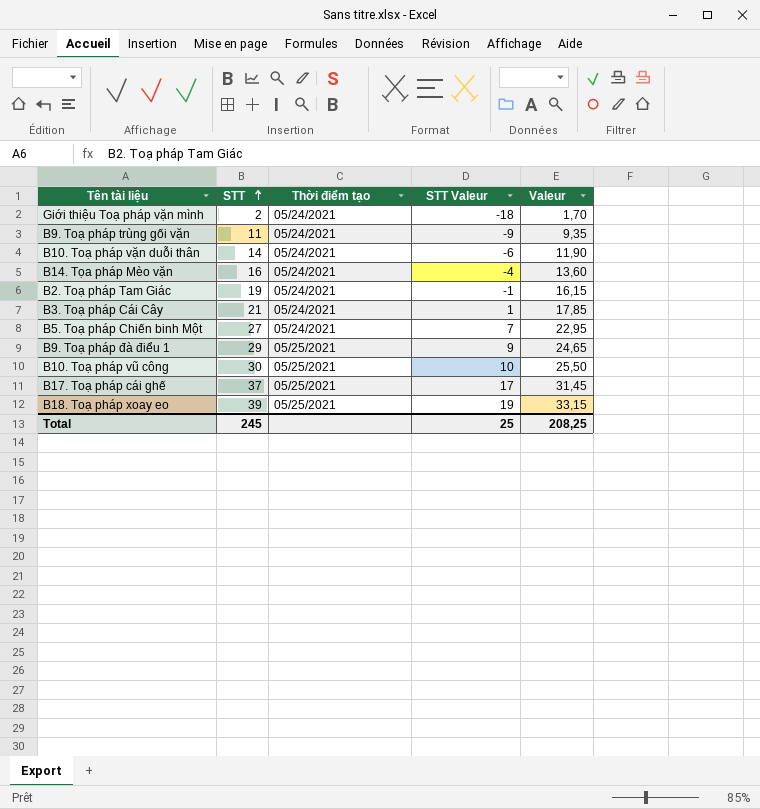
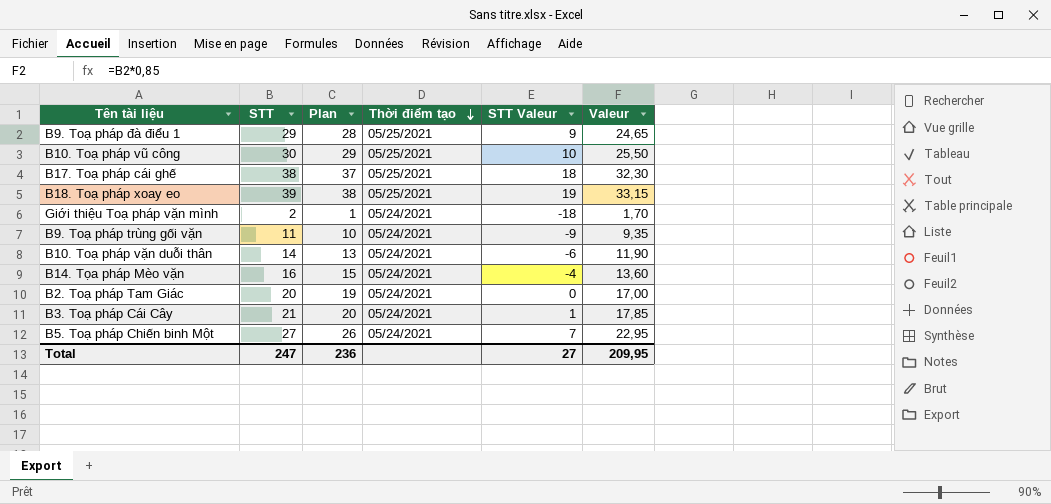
row order: STT ascending -> Thời điểm tạo descending
column Plan | formula: none -> [STT] - 1
B17. Toạ pháp cái ghế | STT: 37 -> 38
B17. Toạ pháp cái ghế | STT Valeur: 17 -> 18
B17. Toạ pháp cái ghế | Valeur: 31,45 -> 32,30
B2. Toạ pháp Tam Giác | STT: 19 -> 20
B2. Toạ pháp Tam Giác | STT Valeur: -1 -> 0
B2. Toạ pháp Tam Giác | Valeur: 16,15 -> 17,00
Total | STT: 245 -> 247
Total | STT Valeur: 25 -> 27
Total | Valeur: 208,25 -> 209,95

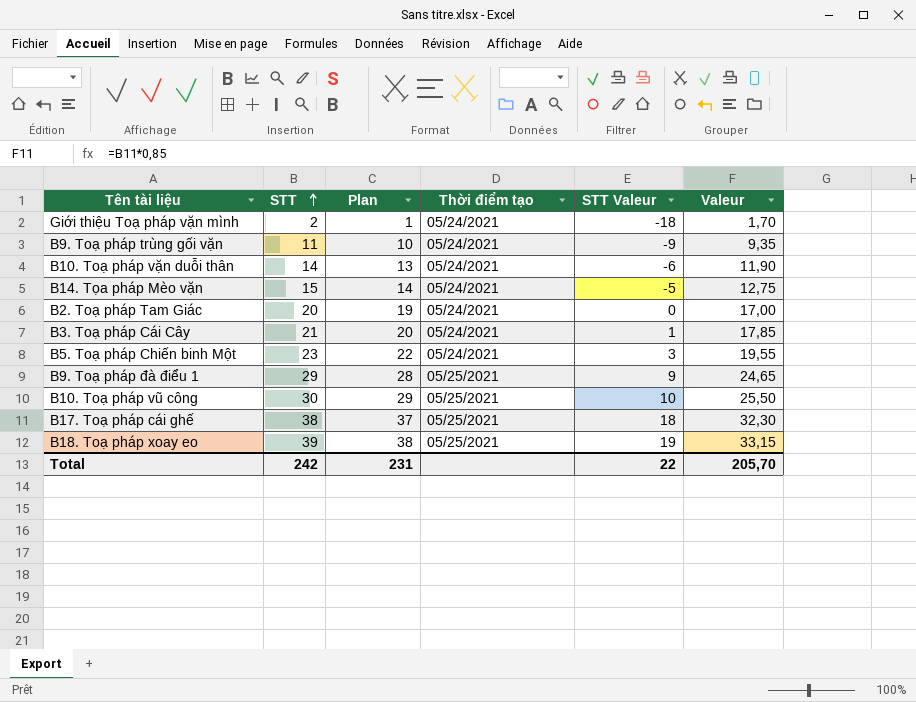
row order: Thời điểm tạo descending -> STT ascending
B14. Tọa pháp Mèo vặn | STT: 16 -> 15
B14. Tọa pháp Mèo vặn | Plan: 15 -> 14
B14. Tọa pháp Mèo vặn | STT Valeur: -4 -> -5
B14. Tọa pháp Mèo vặn | Valeur: 13,60 -> 12,75
B5. Toạ pháp Chiến binh Một | STT: 27 -> 23
B5. Toạ pháp Chiến binh Một | Plan: 26 -> 22
B5. Toạ pháp Chiến binh Một | STT Valeur: 7 -> 3
B5. Toạ pháp Chiến binh Một | Valeur: 22,95 -> 19,55
Total | STT: 247 -> 242
Total | Plan: 236 -> 231
Total | STT Valeur: 27 -> 22
Total | Valeur: 209,95 -> 205,70

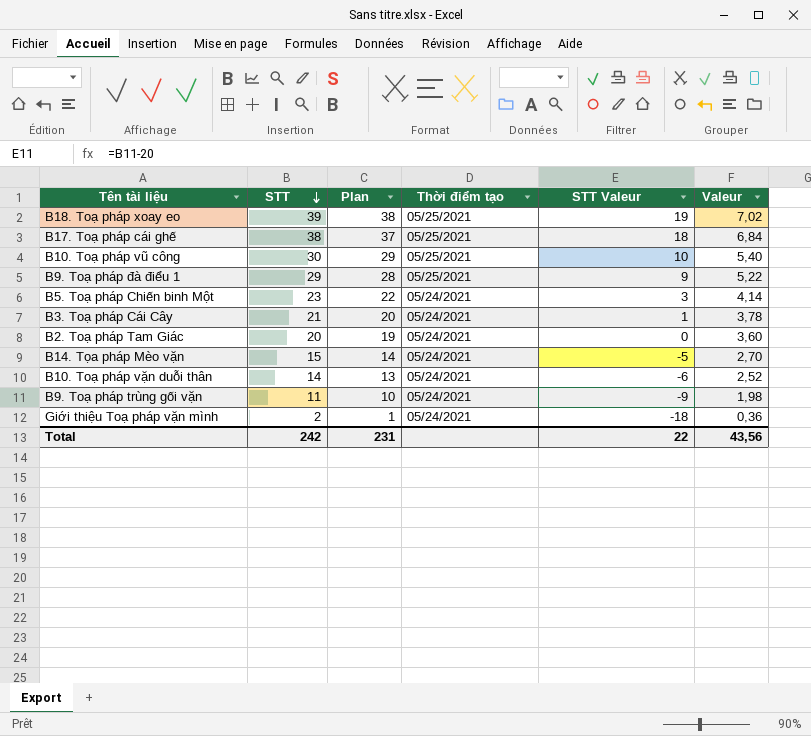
row order: STT ascending -> STT descending
column Valeur | formula: [STT] * 0,85 -> [STT] * 0,18
Total | Valeur: 205,70 -> 43,56

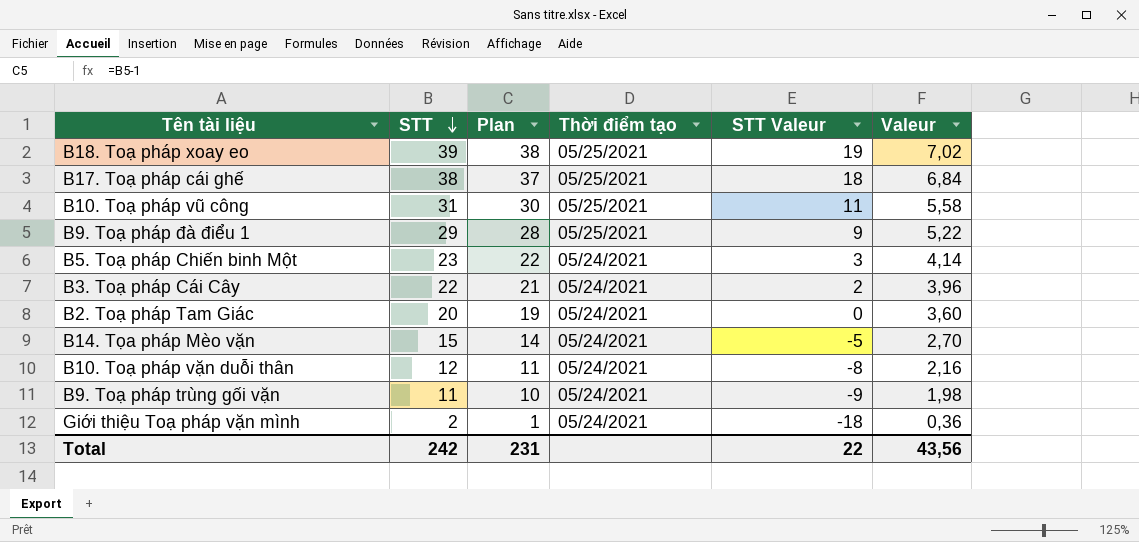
B10. Toạ pháp vũ công | STT: 30 -> 31
B10. Toạ pháp vũ công | Plan: 29 -> 30
B10. Toạ pháp vũ công | STT Valeur: 10 -> 11
B10. Toạ pháp vũ công | Valeur: 5,40 -> 5,58
B3. Toạ pháp Cái Cây | STT: 21 -> 22
B3. Toạ pháp Cái Cây | Plan: 20 -> 21
B3. Toạ pháp Cái Cây | STT Valeur: 1 -> 2
B3. Toạ pháp Cái Cây | Valeur: 3,78 -> 3,96
B10. Toạ pháp vặn duỗi thân | STT: 14 -> 12
B10. Toạ pháp vặn duỗi thân | Plan: 13 -> 11
B10. Toạ pháp vặn duỗi thân | STT Valeur: -6 -> -8
B10. Toạ pháp vặn duỗi thân | Valeur: 2,52 -> 2,16

